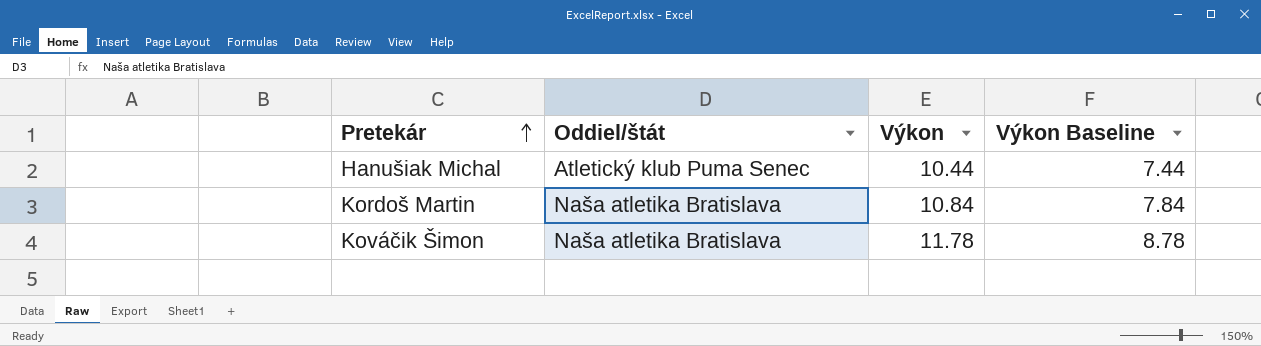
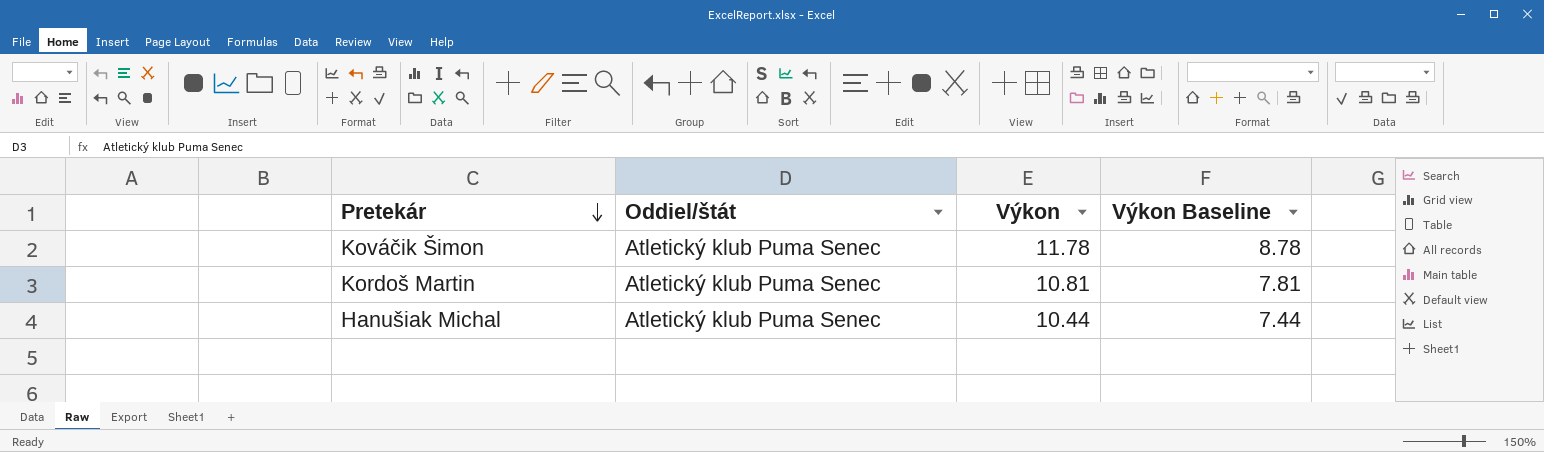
row order: Pretekár ascending -> Pretekár descending
Kováčik Šimon | Oddiel/štát: Naša atletika Bratislava -> Atletický klub Puma Senec
Kordoš Martin | Oddiel/štát: Naša atletika Bratislava -> Atletický klub Puma Senec
Kordoš Martin | Výkon: 10.84 -> 10.81
Kordoš Martin | Výkon Baseline: 7.84 -> 7.81

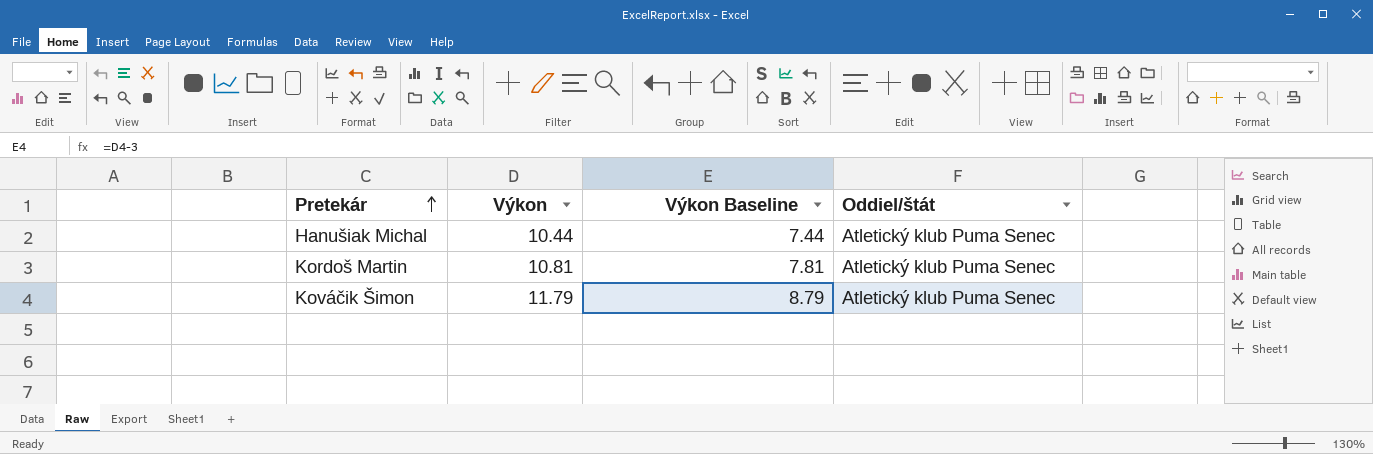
row order: Pretekár descending -> Pretekár ascending
column Oddiel/štát | position: 2 -> 4
Kováčik Šimon | Výkon: 11.78 -> 11.79
Kováčik Šimon | Výkon Baseline: 8.78 -> 8.79

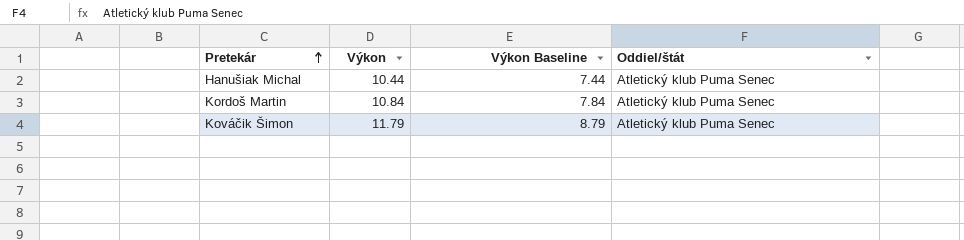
Kordoš Martin | Výkon: 10.81 -> 10.84
Kordoš Martin | Výkon Baseline: 7.81 -> 7.84

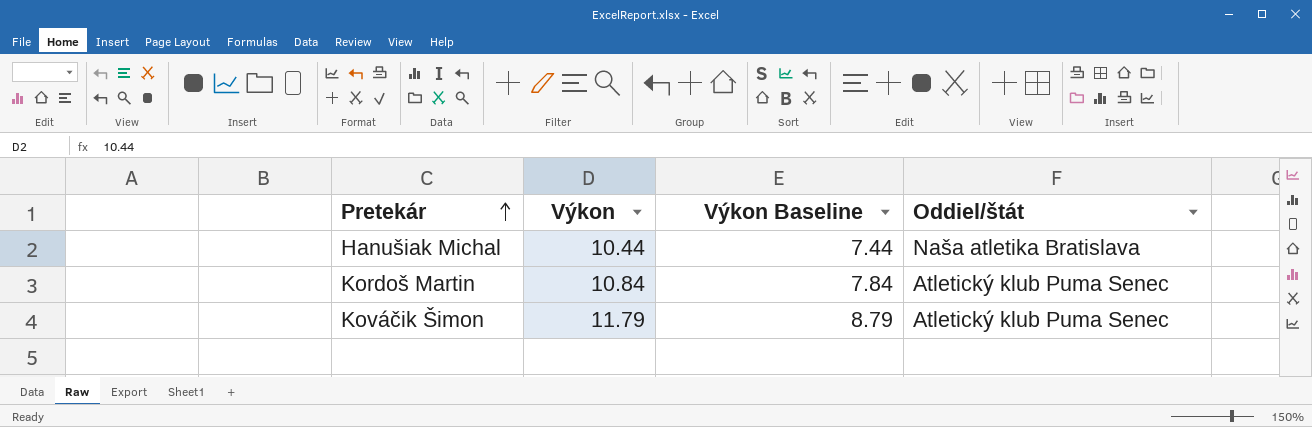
Hanušiak Michal | Oddiel/štát: Atletický klub Puma Senec -> Naša atletika Bratislava

